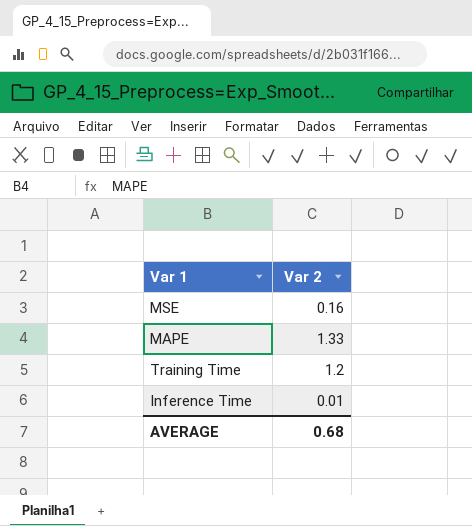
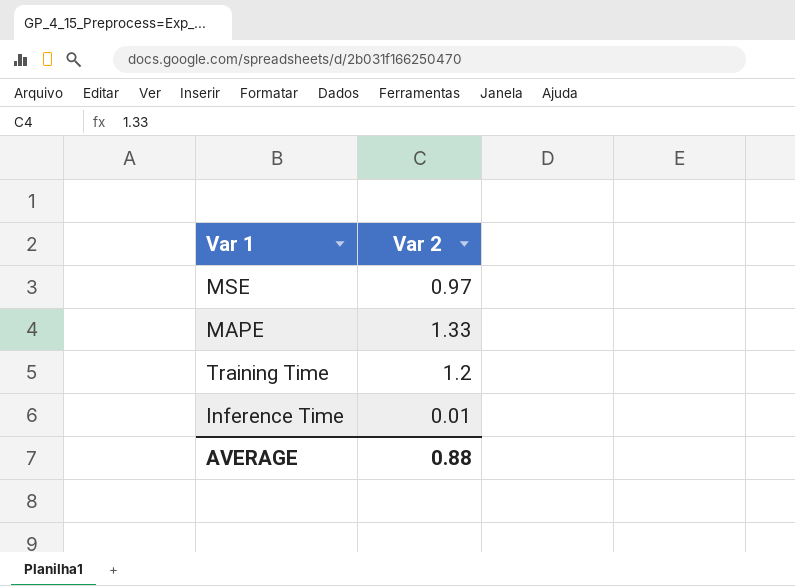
MSE | Var 2: 0.16 -> 0.97
AVERAGE | Var 2: 0.68 -> 0.88

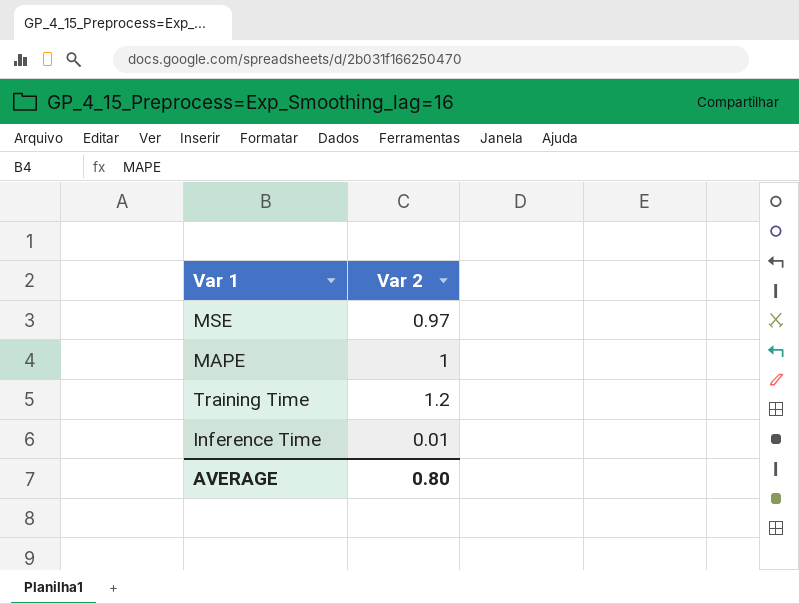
MAPE | Var 2: 1.33 -> 1
AVERAGE | Var 2: 0.88 -> 0.80

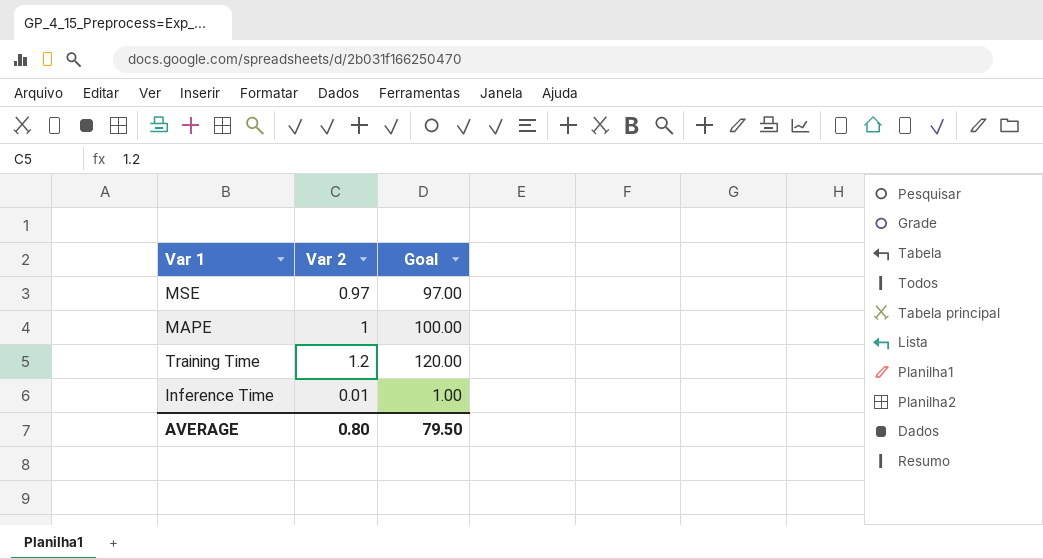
column Goal | formula: none -> [Var 2] * 100

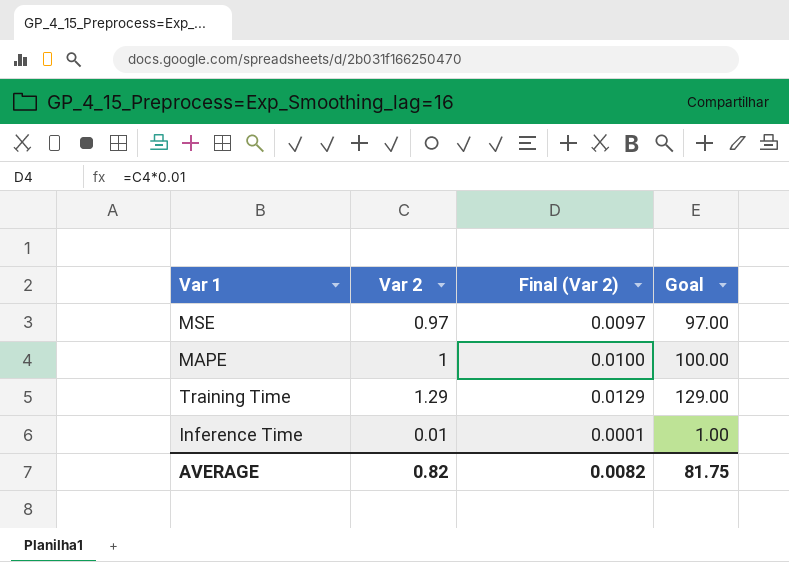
column Final (Var 2) | formula: none -> [Var 2] * 0.01
Training Time | Var 2: 1.2 -> 1.29
Training Time | Goal: 120.00 -> 129.00
AVERAGE | Var 2: 0.80 -> 0.82
AVERAGE | Goal: 79.50 -> 81.75

